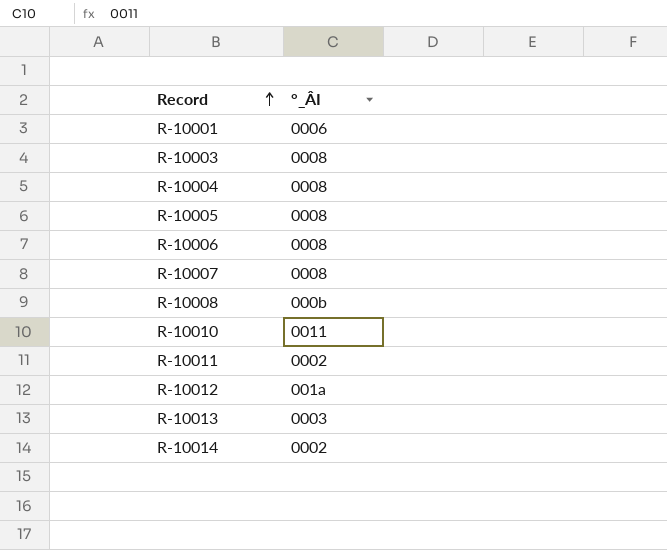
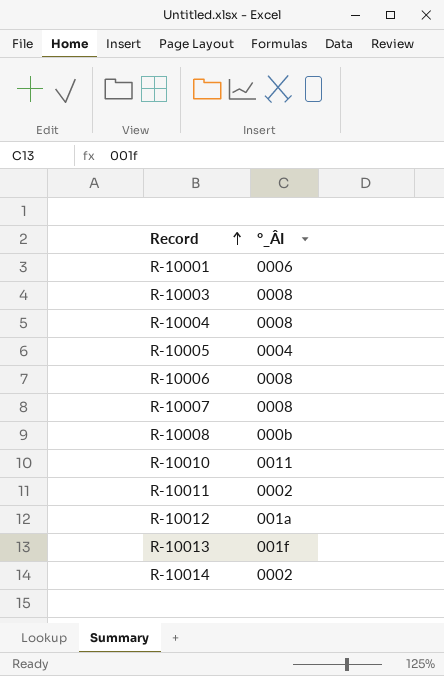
R-10005 | °_ÂI: 0008 -> 0004
R-10013 | °_ÂI: 0003 -> 001f

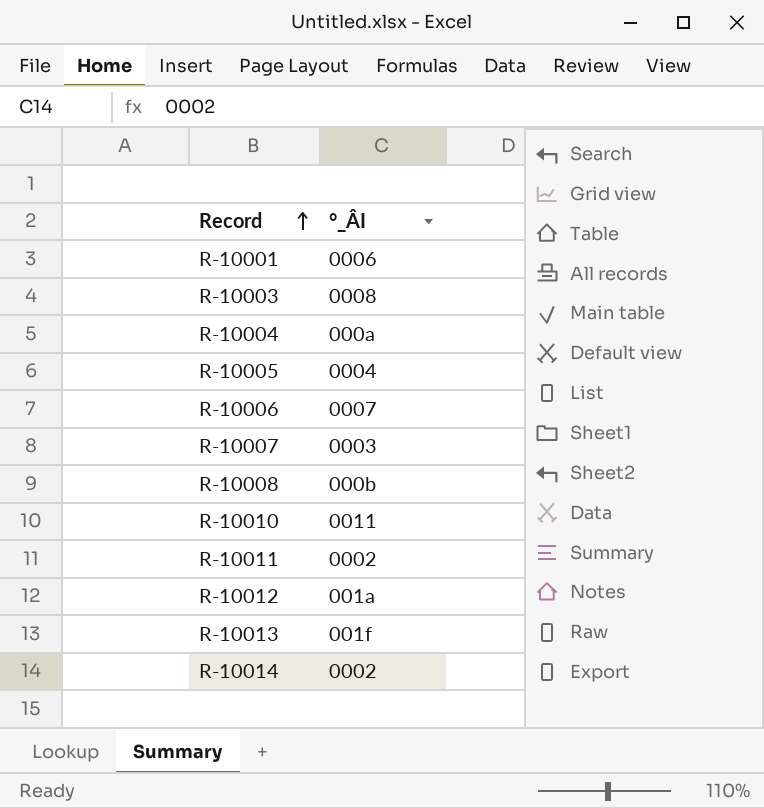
R-10004 | °_ÂI: 0008 -> 000a
R-10006 | °_ÂI: 0008 -> 0007
R-10007 | °_ÂI: 0008 -> 0003

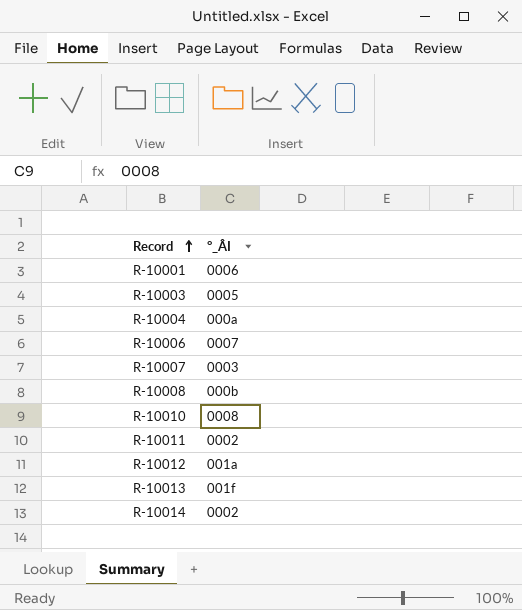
row R-10005: 0004 -> none
R-10003 | °_ÂI: 0008 -> 0005
R-10010 | °_ÂI: 0011 -> 0008

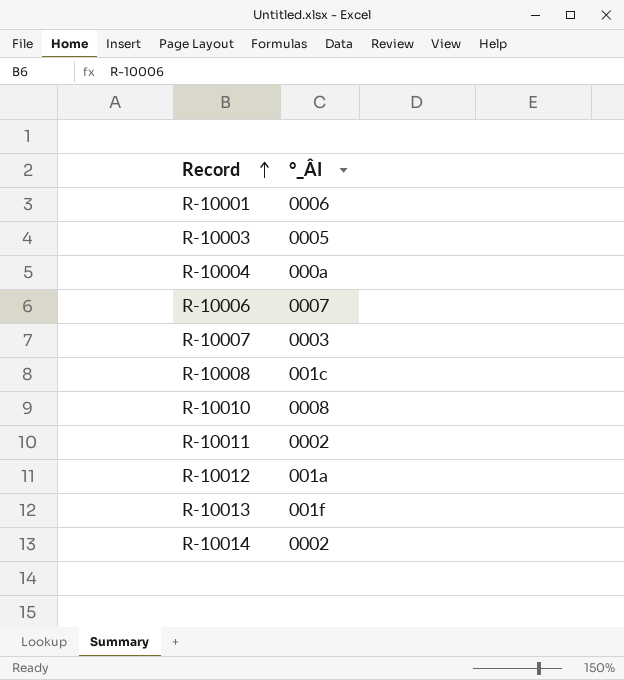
R-10008 | °_ÂI: 000b -> 001c

